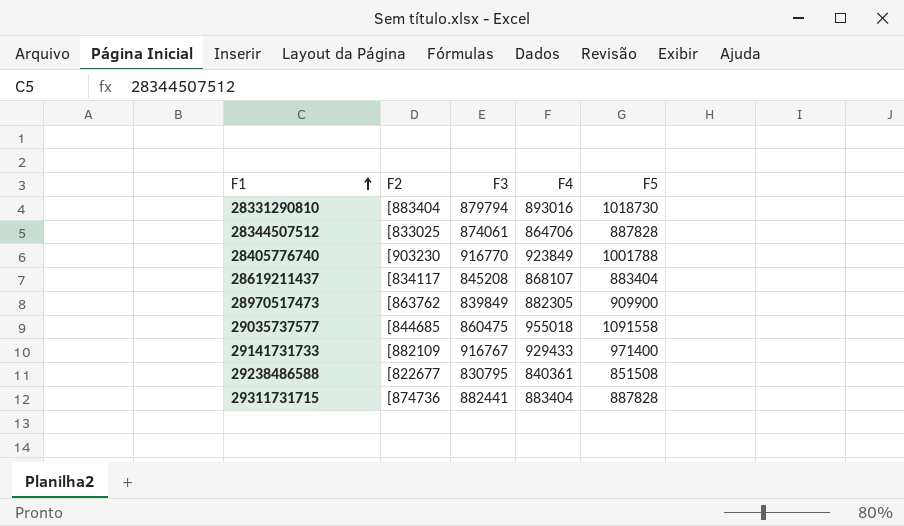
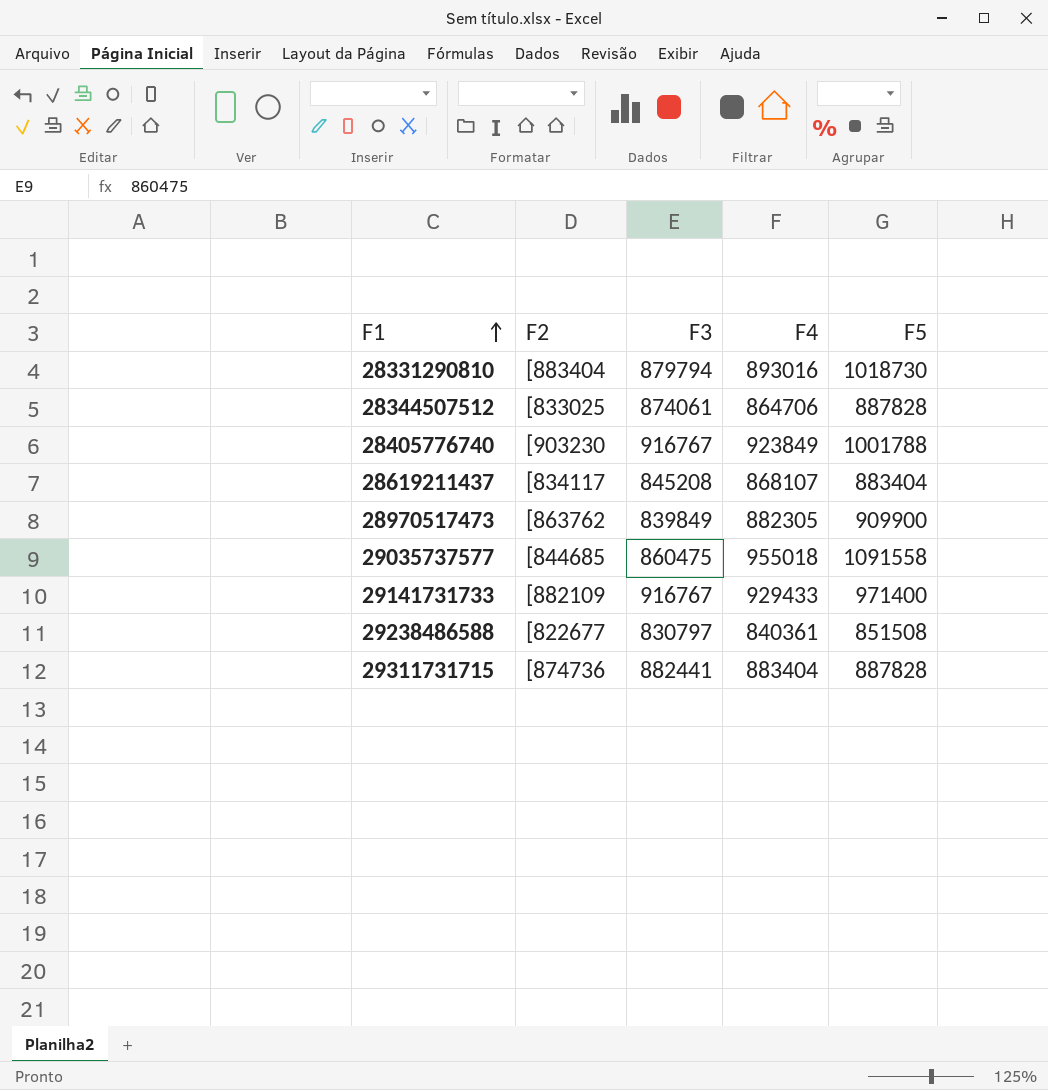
28405776740 | F3: 916770 -> 916767
29238486588 | F3: 830795 -> 830797

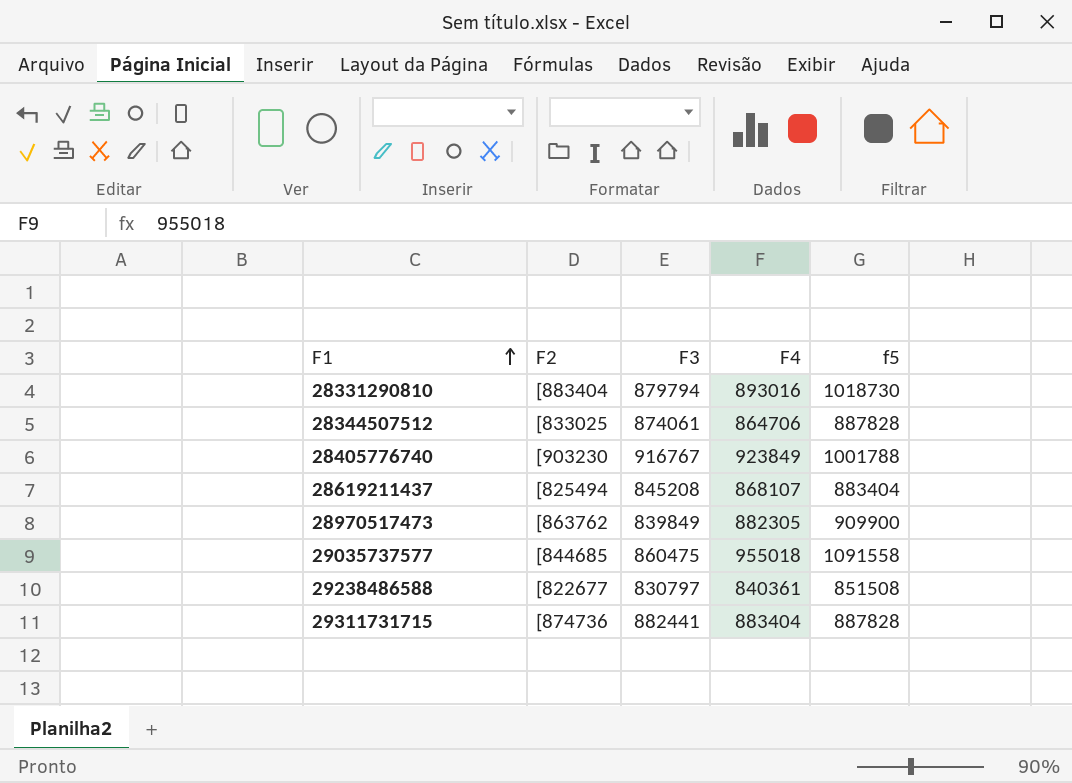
column name: F5 -> f5
row 29141731733: [882109 | 916767 | 929433 | 971400 -> none
28619211437 | F2: [834117 -> [825494

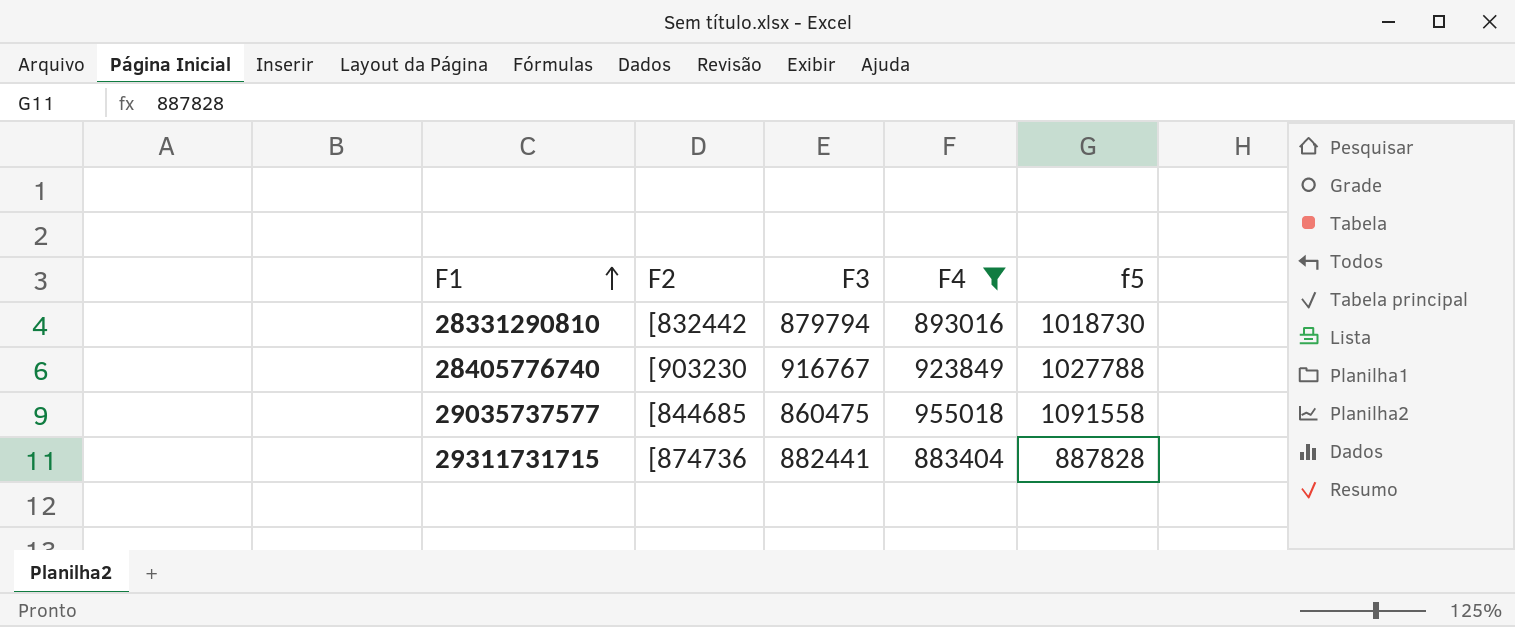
filter: none -> F4 >= 883404
28331290810 | F2: [883404 -> [832442
28405776740 | f5: 1001788 -> 1027788

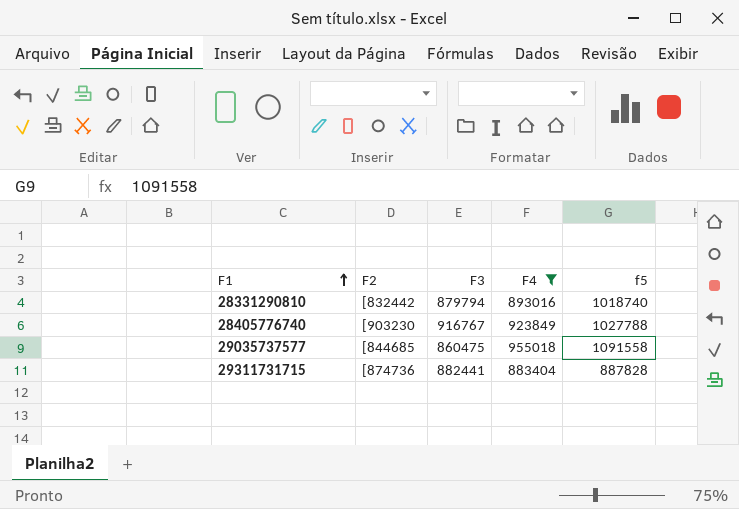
28331290810 | f5: 1018730 -> 1018740

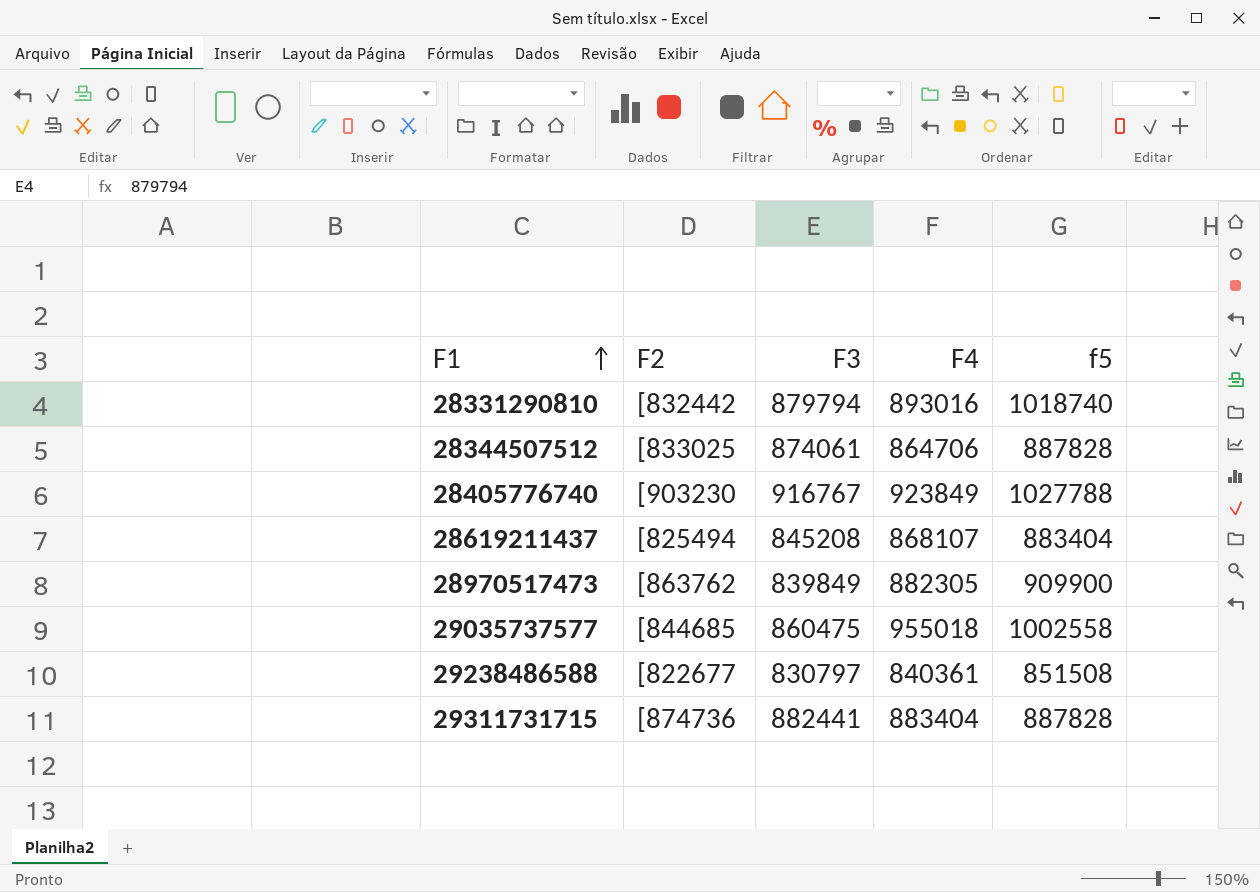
filter: F4 >= 883404 -> none
29035737577 | f5: 1091558 -> 1002558

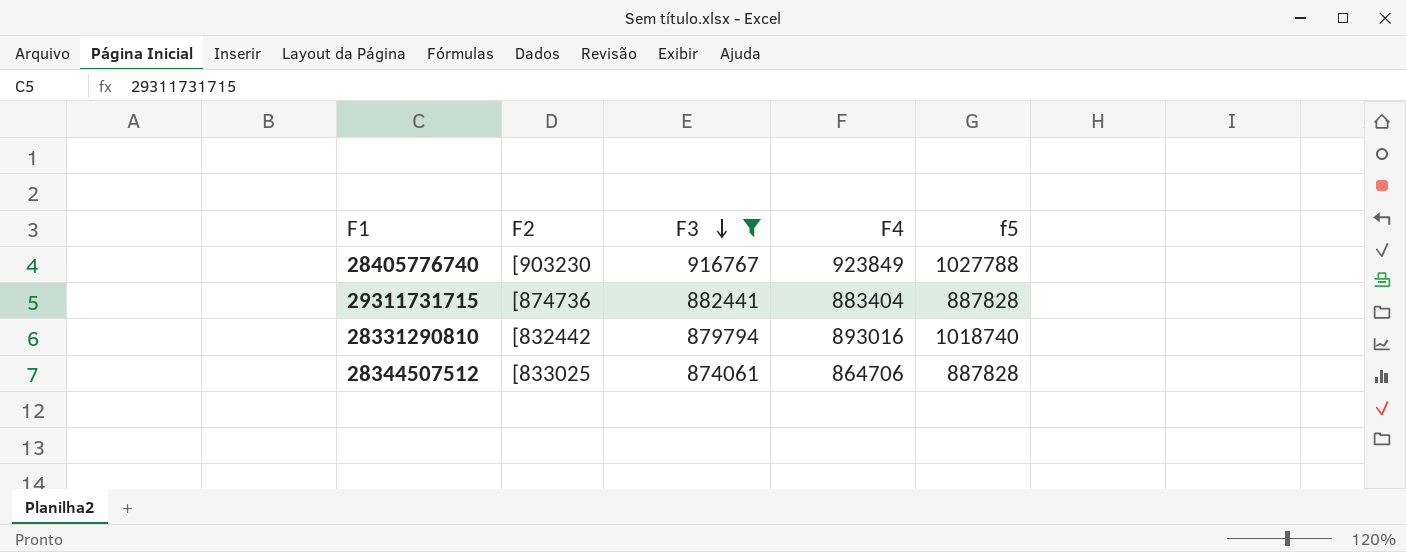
filter: none -> F3 >= 874061
row order: F1 ascending -> F3 descending

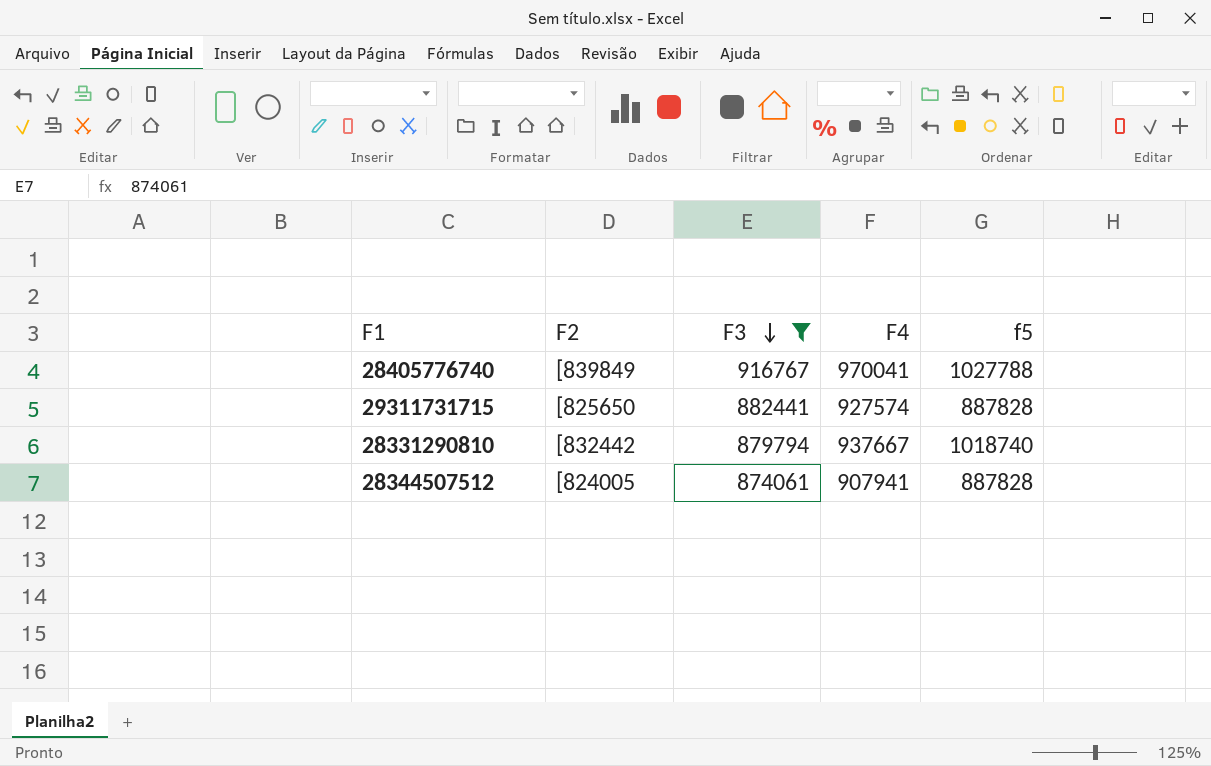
28405776740 | F2: [903230 -> [839849
28405776740 | F4: 923849 -> 970041
29311731715 | F2: [874736 -> [825650
29311731715 | F4: 883404 -> 927574
28331290810 | F4: 893016 -> 937667
28344507512 | F2: [833025 -> [824005
28344507512 | F4: 864706 -> 907941

